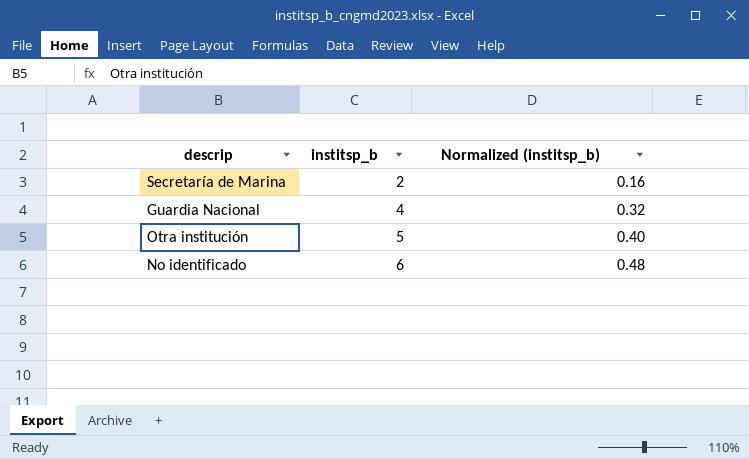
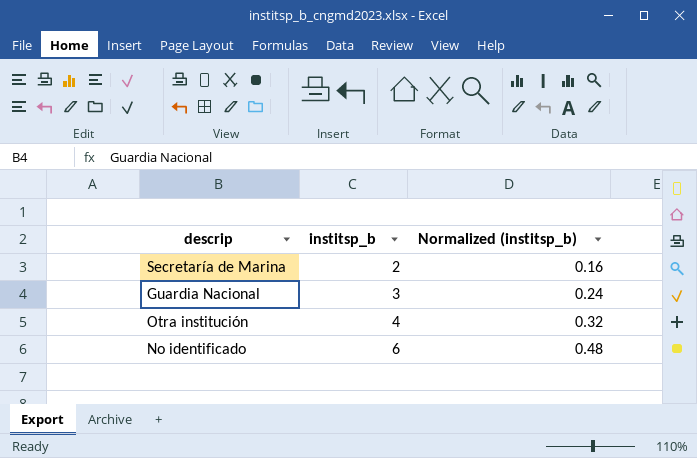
Guardia Nacional | institsp_b: 4 -> 3
Guardia Nacional | Normalized (institsp_b): 0.32 -> 0.24
Otra institución | institsp_b: 5 -> 4
Otra institución | Normalized (institsp_b): 0.40 -> 0.32

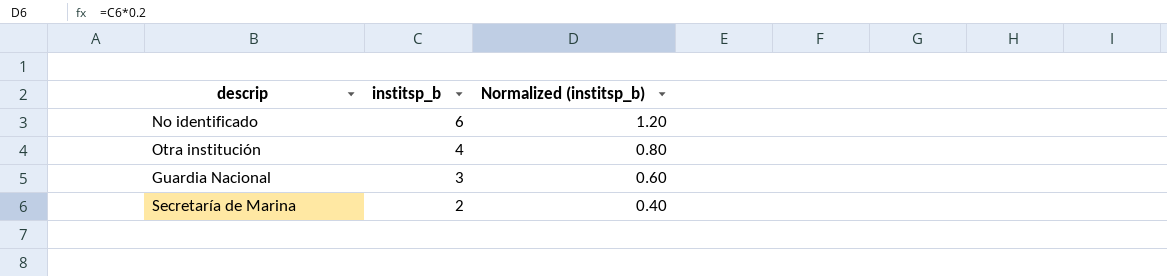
row order: institsp_b ascending -> institsp_b descending
column Normalized (institsp_b) | formula: [institsp_b] * 0.08 -> [institsp_b] * 0.2

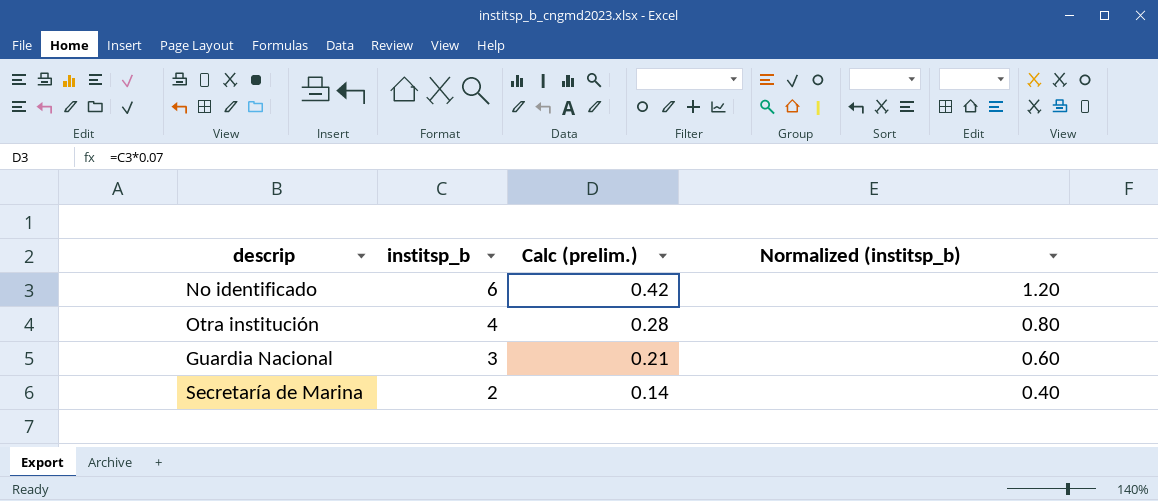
column Calc (prelim.) | formula: none -> [institsp_b] * 0.07

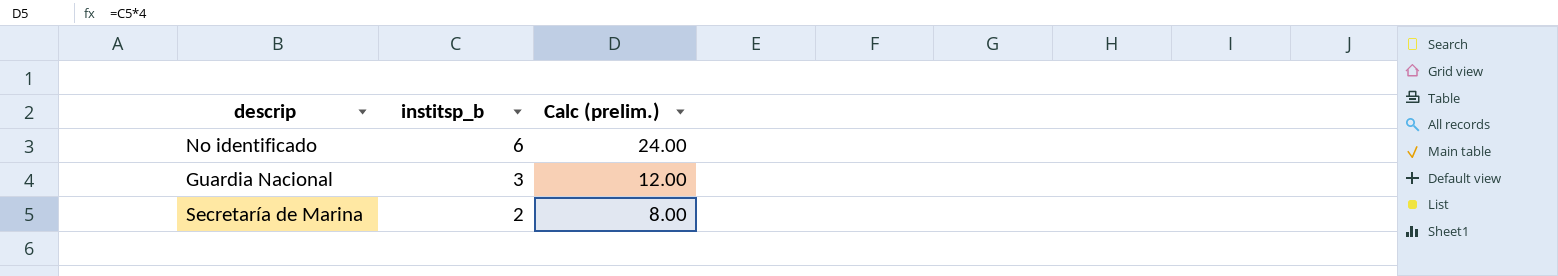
column Normalized (institsp_b) | formula: [institsp_b] * 0.2 -> none
column Calc (prelim.) | formula: [institsp_b] * 0.07 -> [institsp_b] * 4
row Otra institución: 4 | 0.28 | 0.80 -> none

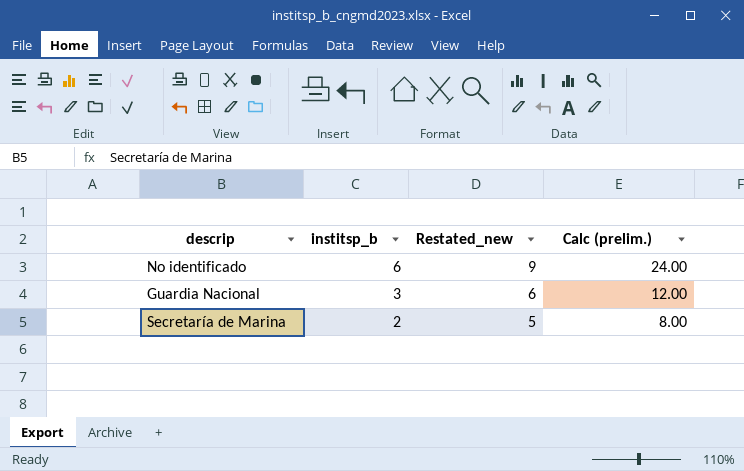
column Restated_new | formula: none -> [institsp_b] + 3

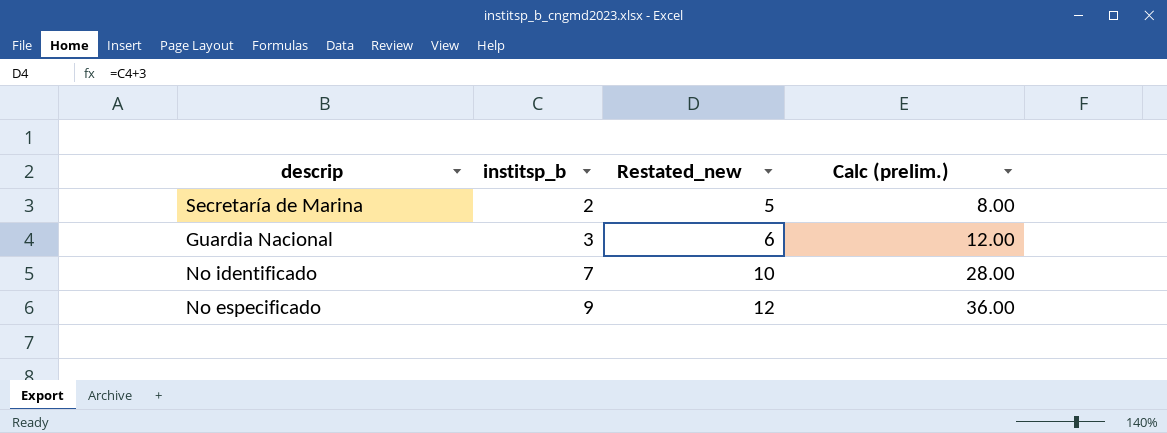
row order: institsp_b descending -> institsp_b ascending
No identificado | institsp_b: 6 -> 7
No identificado | Restated_new: 9 -> 10
No identificado | Calc (prelim.): 24.00 -> 28.00
row No especificado: none -> 9 | 12 | 36.00

